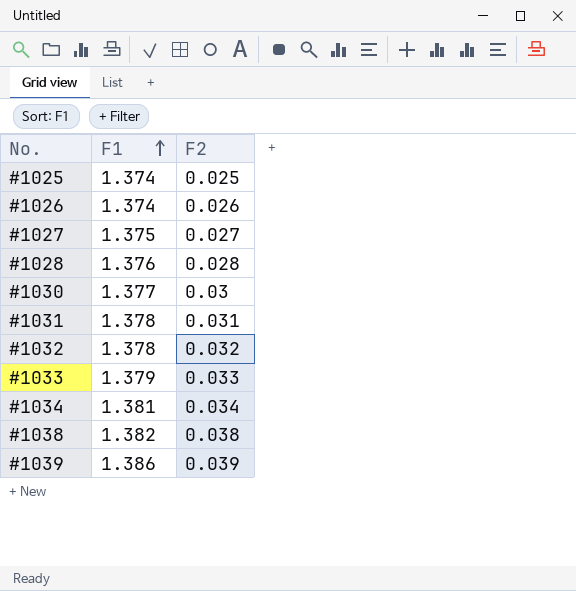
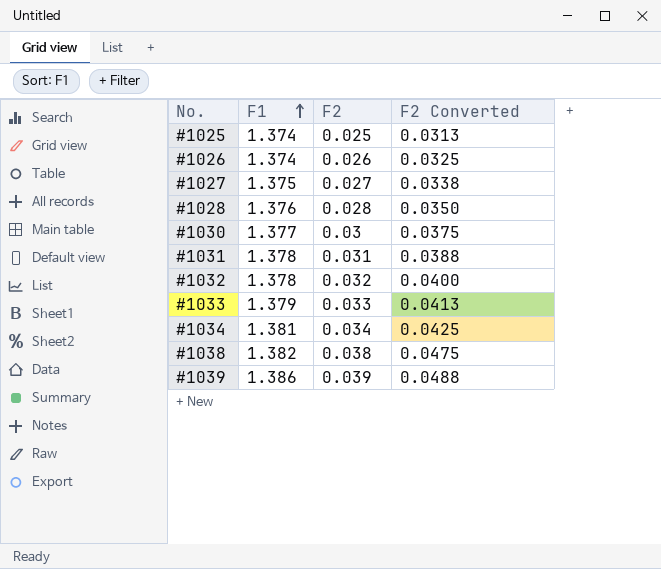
column F2 Converted | formula: none -> [F2] * 1.25

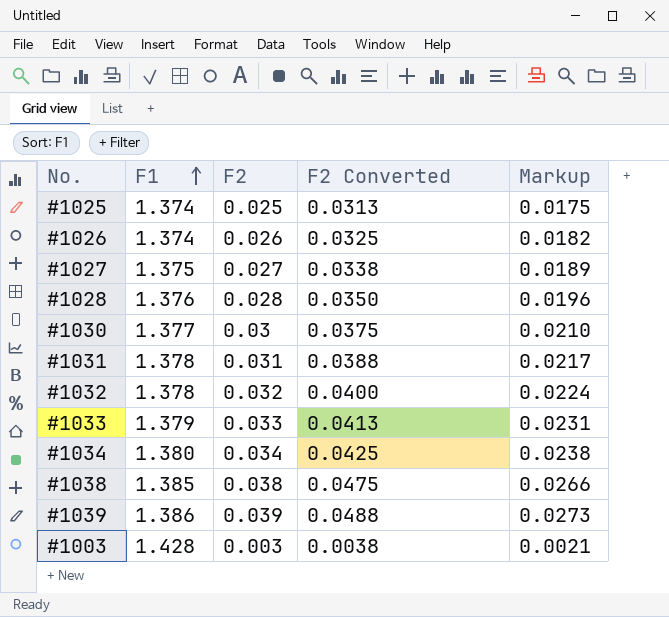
column Markup | formula: none -> [F2] * 0.7
#1034 | F1: 1.381 -> 1.380
#1038 | F1: 1.382 -> 1.385
row #1003: none -> 1.428 | 0.003 | 0.0038 | 0.0021

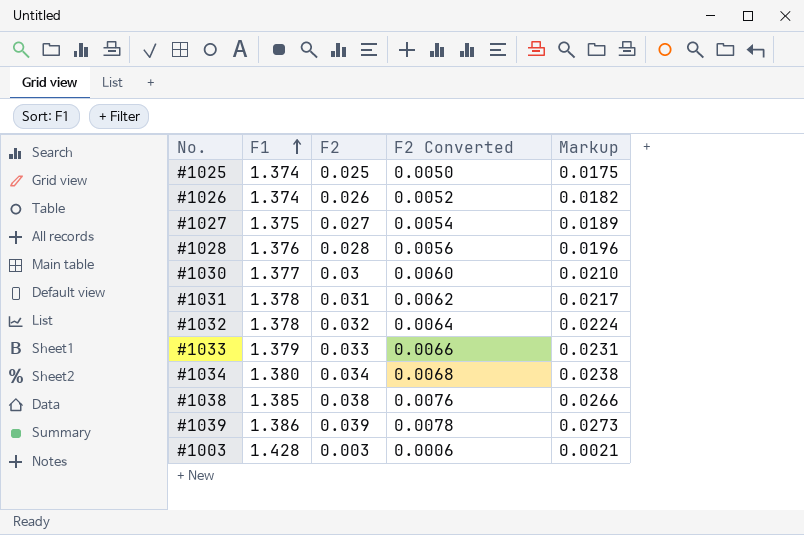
column F2 Converted | formula: [F2] * 1.25 -> [F2] * 0.2

